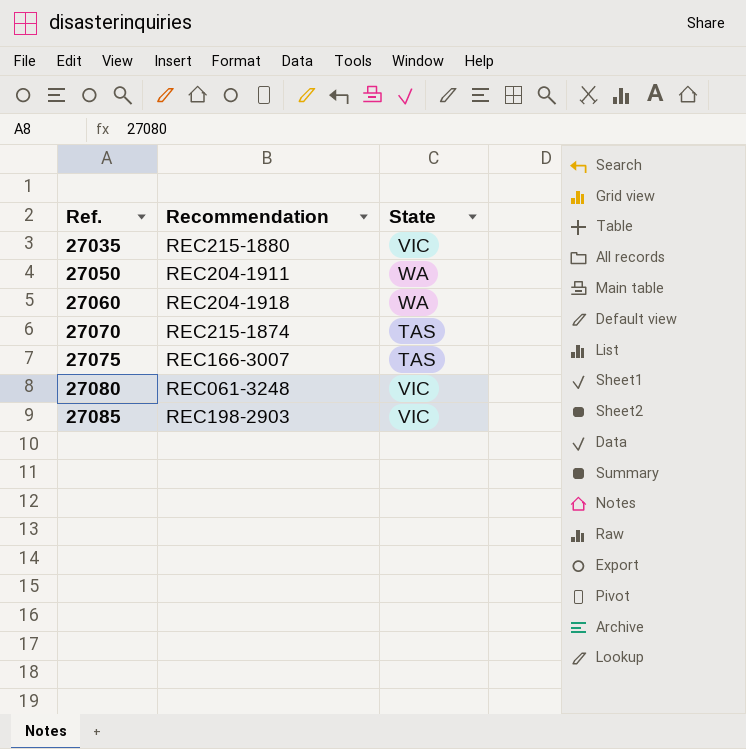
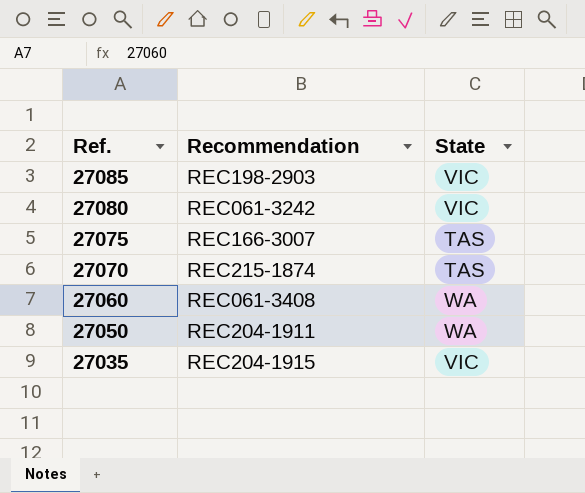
row order: Ref. ascending -> Ref. descending
27080 | Recommendation: REC061-3248 -> REC061-3242
27060 | Recommendation: REC204-1918 -> REC061-3408
27035 | Recommendation: REC215-1880 -> REC204-1915

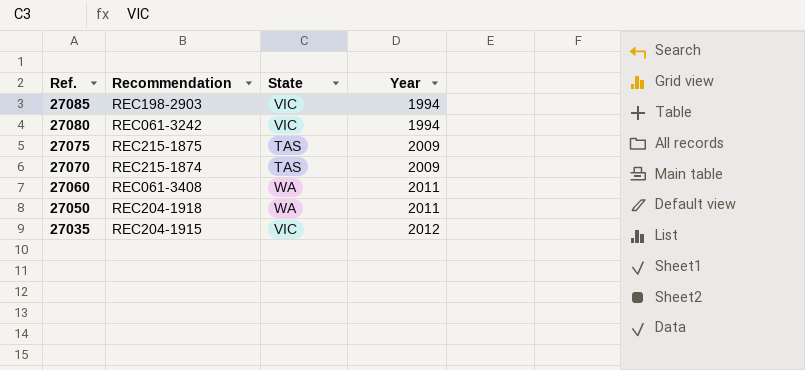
column Year | position: none -> 4
27075 | Recommendation: REC166-3007 -> REC215-1875
27050 | Recommendation: REC204-1911 -> REC204-1918

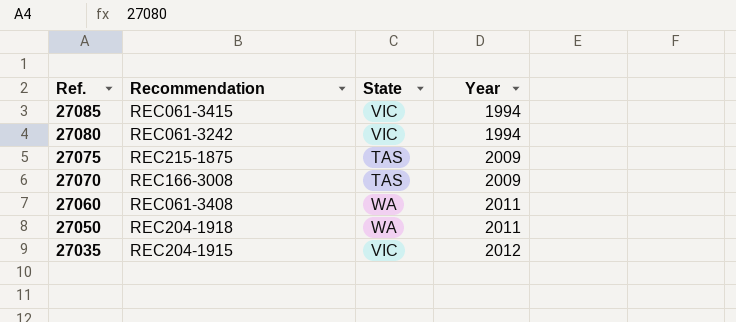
27085 | Recommendation: REC198-2903 -> REC061-3415
27070 | Recommendation: REC215-1874 -> REC166-3008

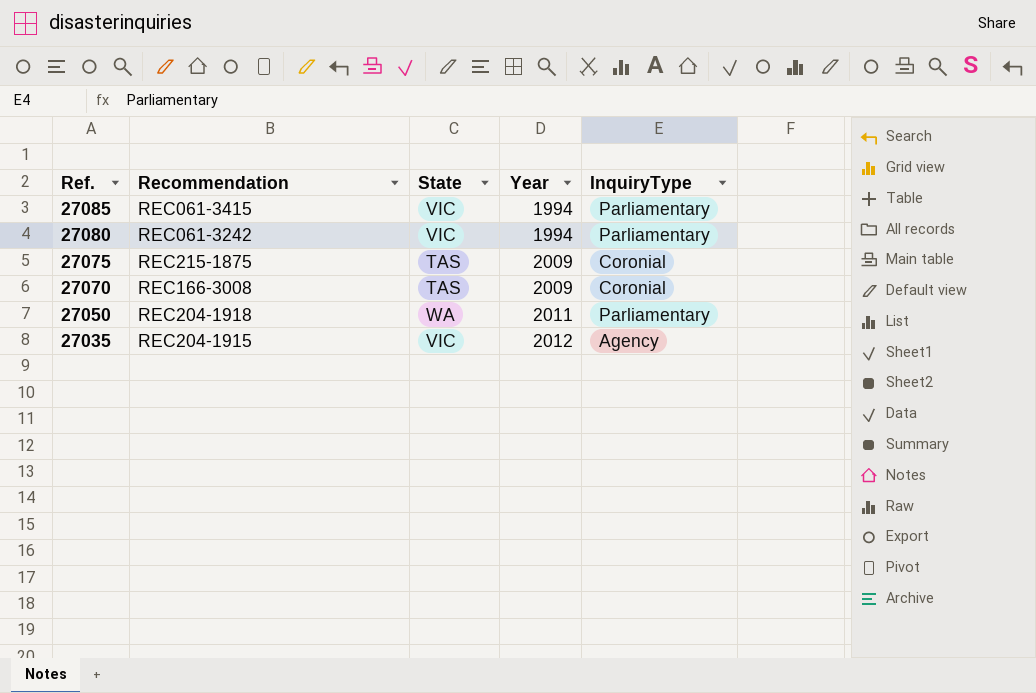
column InquiryType | position: none -> 5
row 27060: REC061-3408 | WA | 2011 -> none

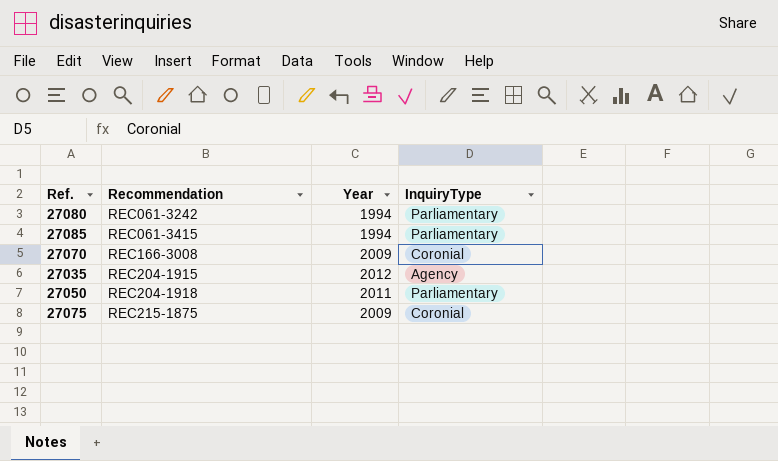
row order: Ref. descending -> Recommendation ascending
column State | position: 3 -> none

